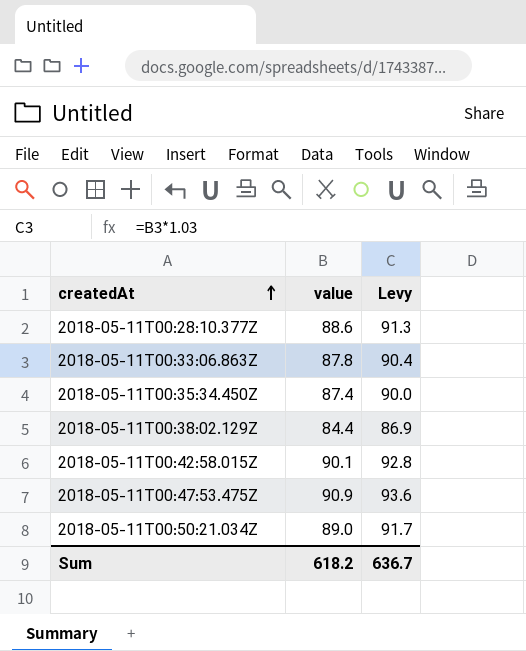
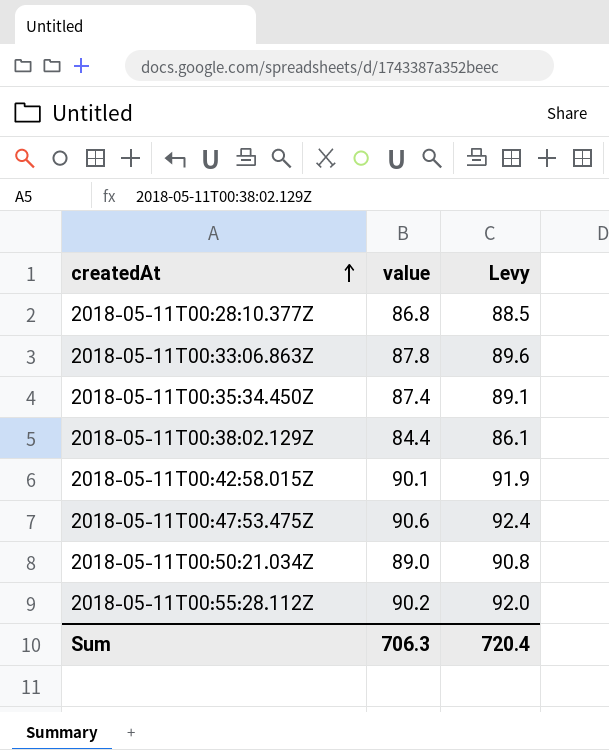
column Levy | formula: [value] * 1.03 -> [value] * 1.02
2018-05-11T00:28:10.377Z | value: 88.6 -> 86.8
2018-05-11T00:47:53.475Z | value: 90.9 -> 90.6
row 2018-05-11T00:55:28.112Z: none -> 90.2 | 92.0
Sum | value: 618.2 -> 706.3
Sum | Levy: 636.7 -> 720.4

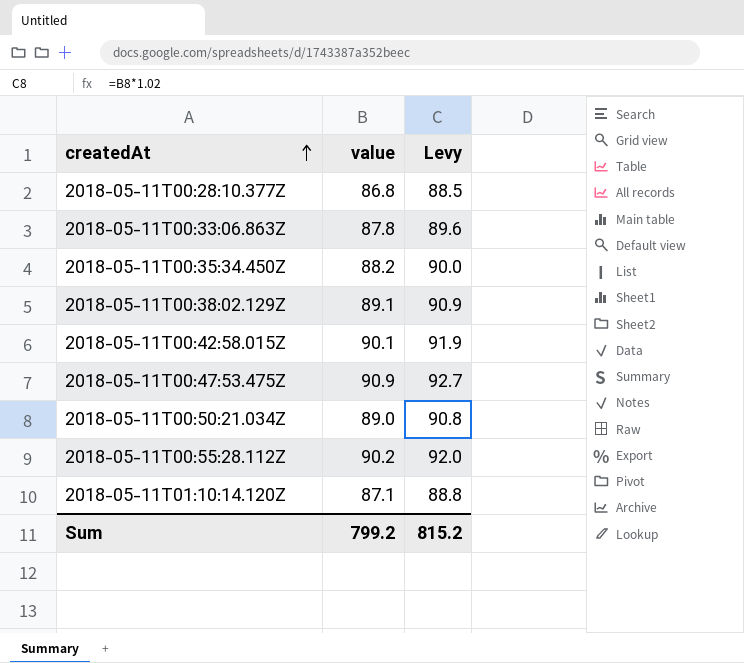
2018-05-11T00:35:34.450Z | value: 87.4 -> 88.2
2018-05-11T00:35:34.450Z | Levy: 89.1 -> 90.0
2018-05-11T00:38:02.129Z | value: 84.4 -> 89.1
2018-05-11T00:38:02.129Z | Levy: 86.1 -> 90.9
2018-05-11T00:47:53.475Z | value: 90.6 -> 90.9
2018-05-11T00:47:53.475Z | Levy: 92.4 -> 92.7
row 2018-05-11T01:10:14.120Z: none -> 87.1 | 88.8
Sum | value: 706.3 -> 799.2
Sum | Levy: 720.4 -> 815.2

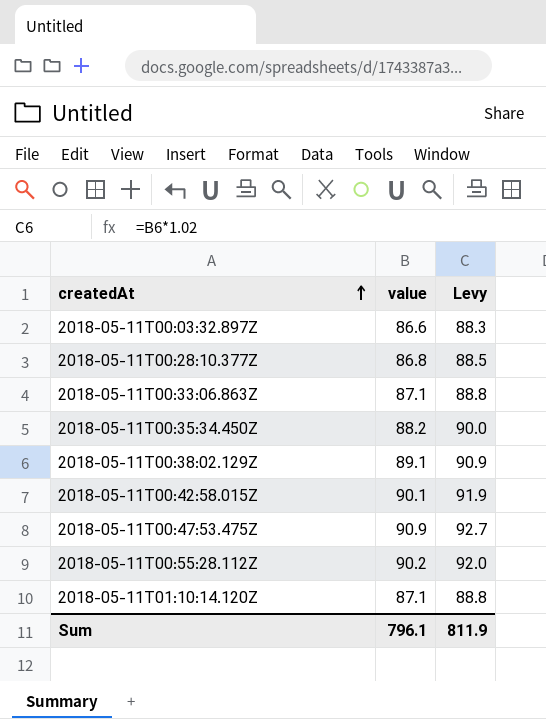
row 2018-05-11T00:50:21.034Z: 89.0 | 90.8 -> none
row 2018-05-11T00:03:32.897Z: none -> 86.6 | 88.3
2018-05-11T00:33:06.863Z | value: 87.8 -> 87.1
2018-05-11T00:33:06.863Z | Levy: 89.6 -> 88.8
Sum | value: 799.2 -> 796.1
Sum | Levy: 815.2 -> 811.9

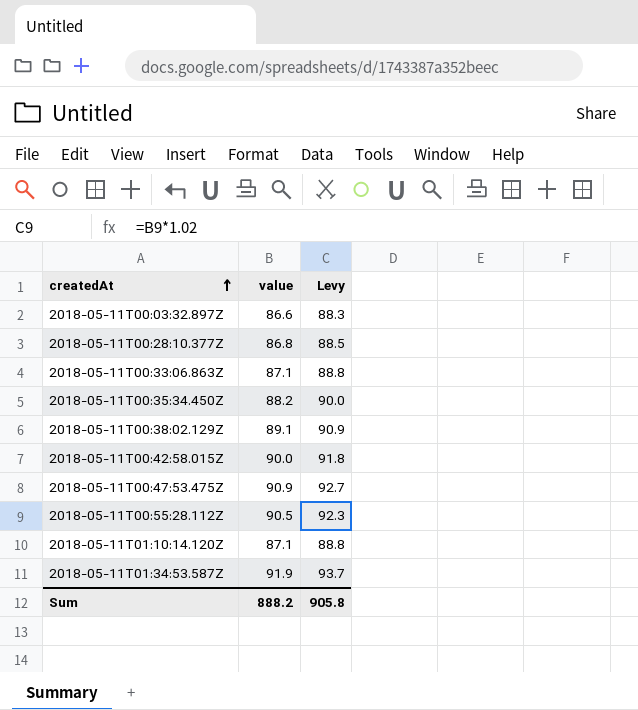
2018-05-11T00:42:58.015Z | value: 90.1 -> 90.0
2018-05-11T00:42:58.015Z | Levy: 91.9 -> 91.8
2018-05-11T00:55:28.112Z | value: 90.2 -> 90.5
2018-05-11T00:55:28.112Z | Levy: 92.0 -> 92.3
row 2018-05-11T01:34:53.587Z: none -> 91.9 | 93.7
Sum | value: 796.1 -> 888.2
Sum | Levy: 811.9 -> 905.8

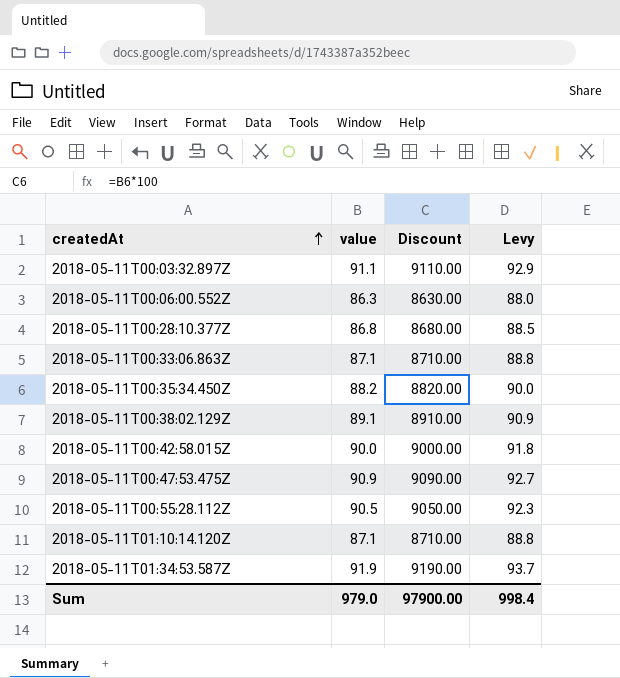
column Discount | formula: none -> [value] * 100
2018-05-11T00:03:32.897Z | value: 86.6 -> 91.1
2018-05-11T00:03:32.897Z | Levy: 88.3 -> 92.9
row 2018-05-11T00:06:00.552Z: none -> 86.3 | 8630.00 | 88.0
Sum | value: 888.2 -> 979.0
Sum | Levy: 905.8 -> 998.4

